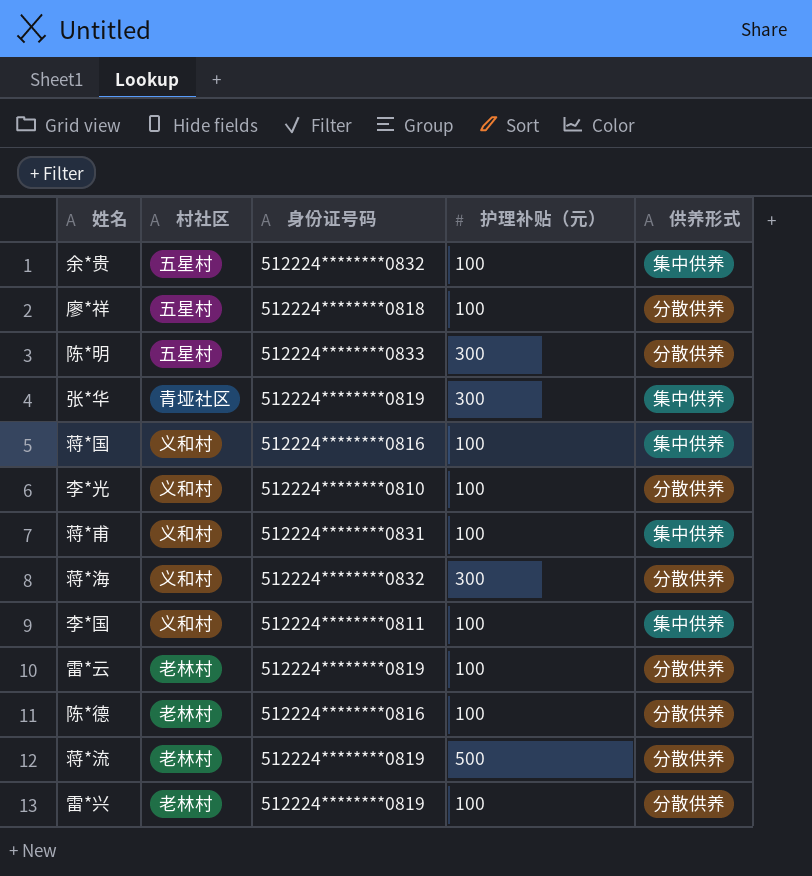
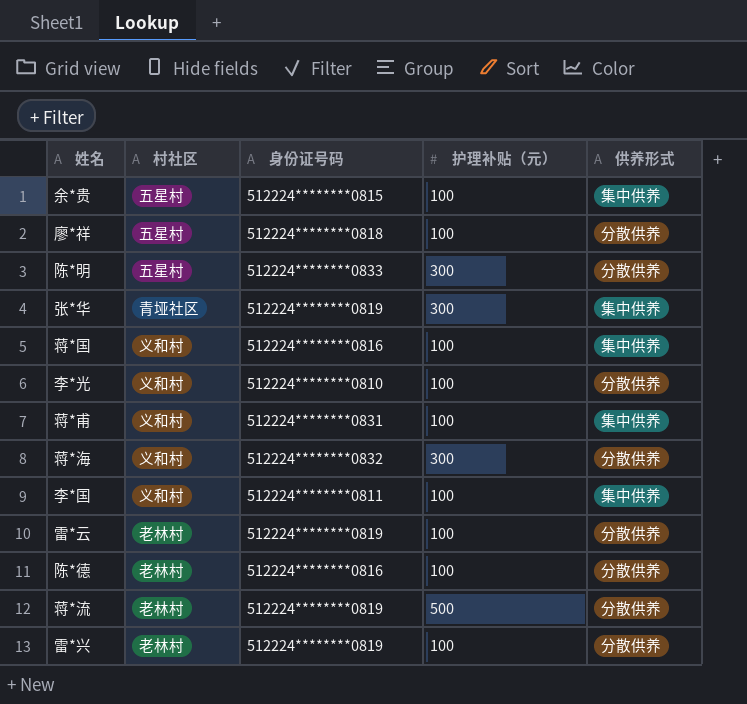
余*贵 | 身份证号码: 512224********0832 -> 512224********0815

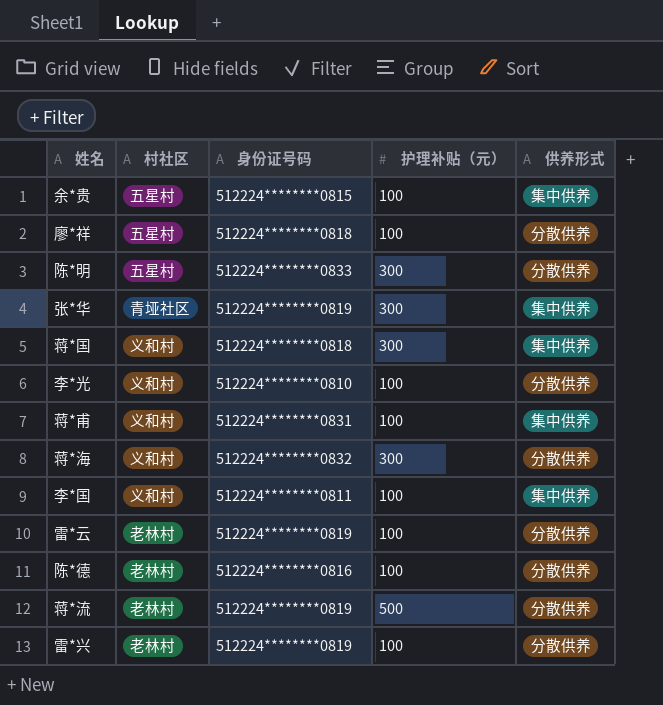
蒋*国 | 身份证号码: 512224********0816 -> 512224********0818
蒋*国 | 护理补贴（元）: 100 -> 300

